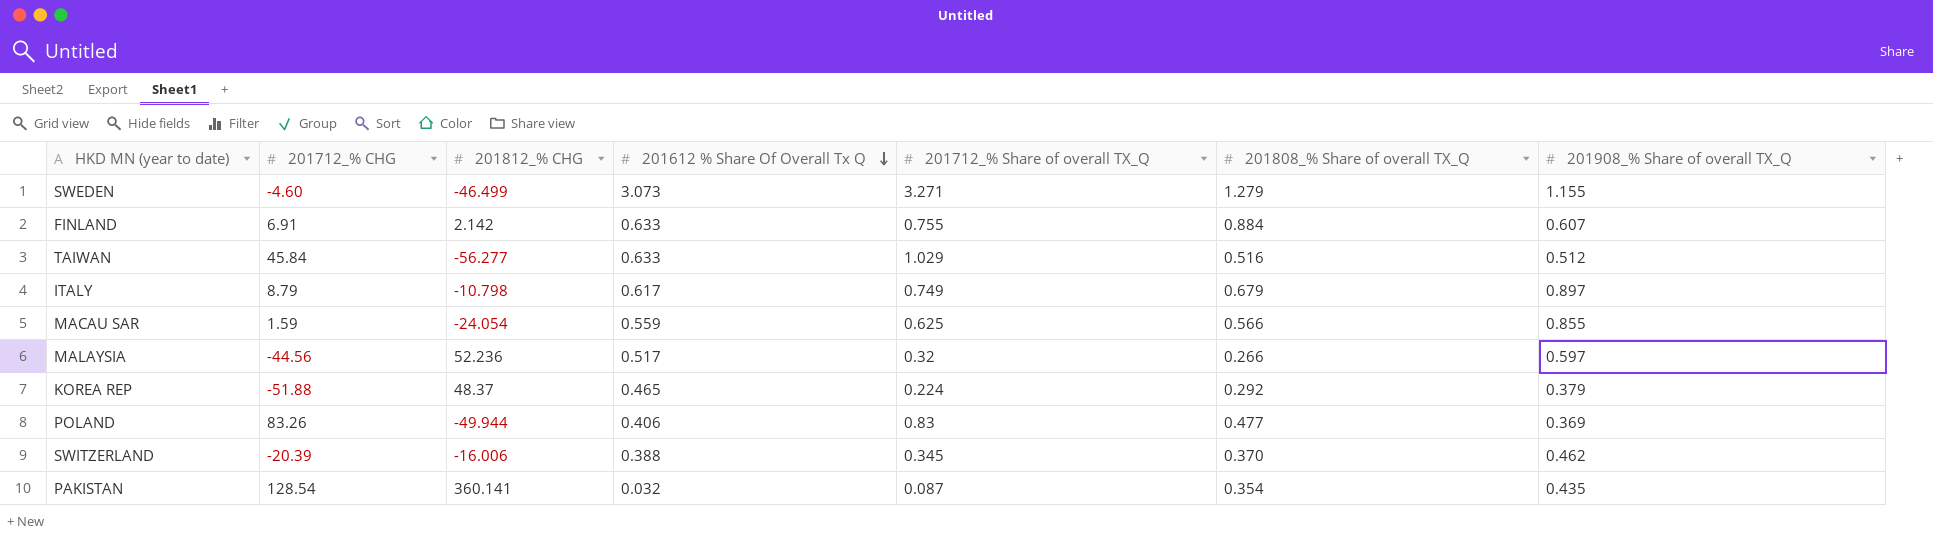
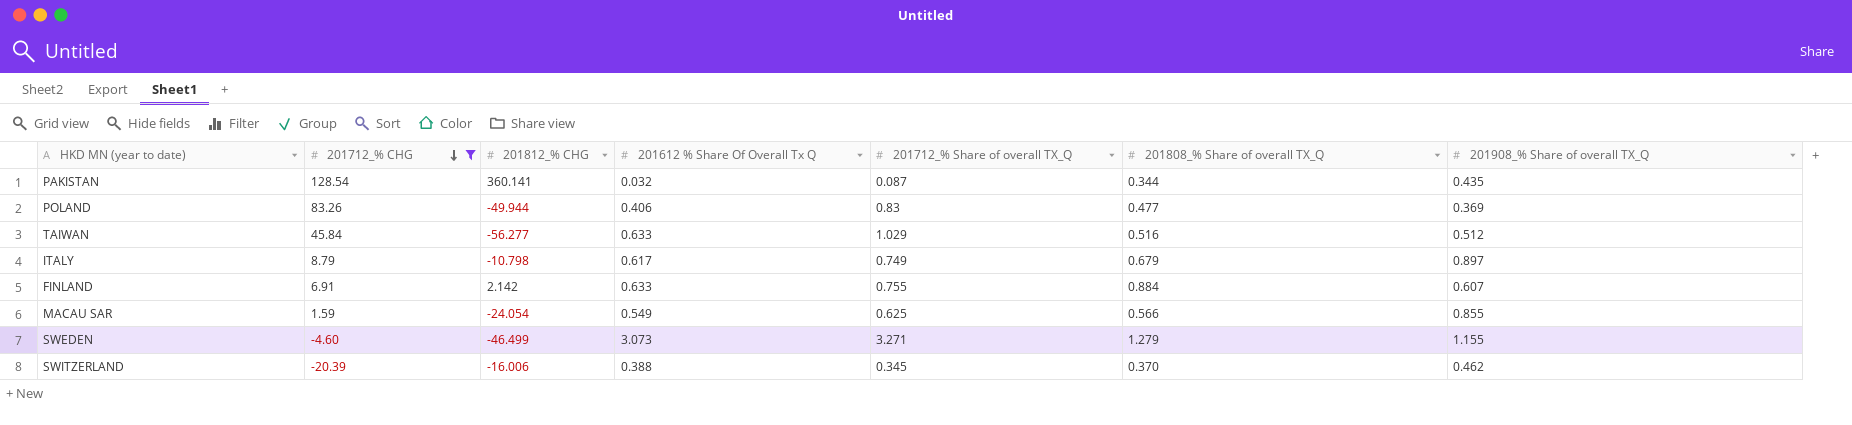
filter: none -> 201712_% CHG >= -20.39
row order: 201612 % Share Of Overall Tx Q descending -> 201712_% CHG descending
PAKISTAN | 201808_% Share of overall TX_Q: 0.354 -> 0.344
MACAU SAR | 201612 % Share Of Overall Tx Q: 0.559 -> 0.549

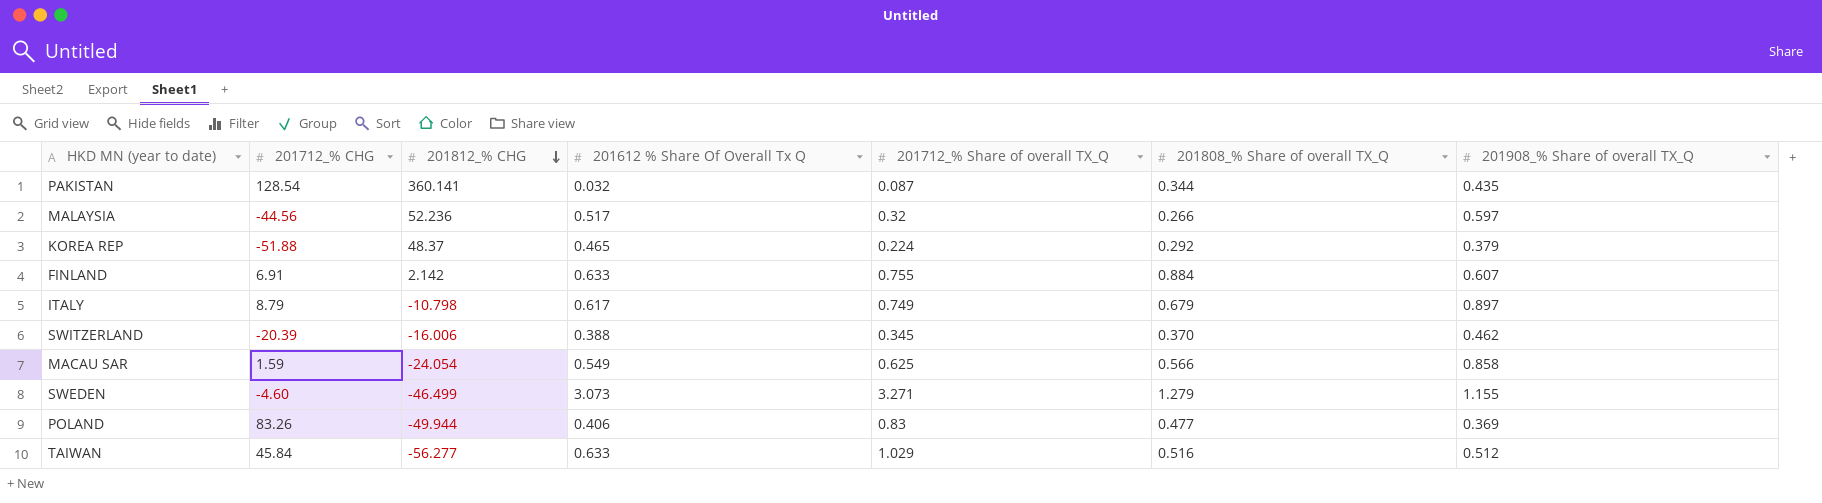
filter: 201712_% CHG >= -20.39 -> none
row order: 201712_% CHG descending -> 201812_% CHG descending
MACAU SAR | 201908_% Share of overall TX_Q: 0.855 -> 0.858

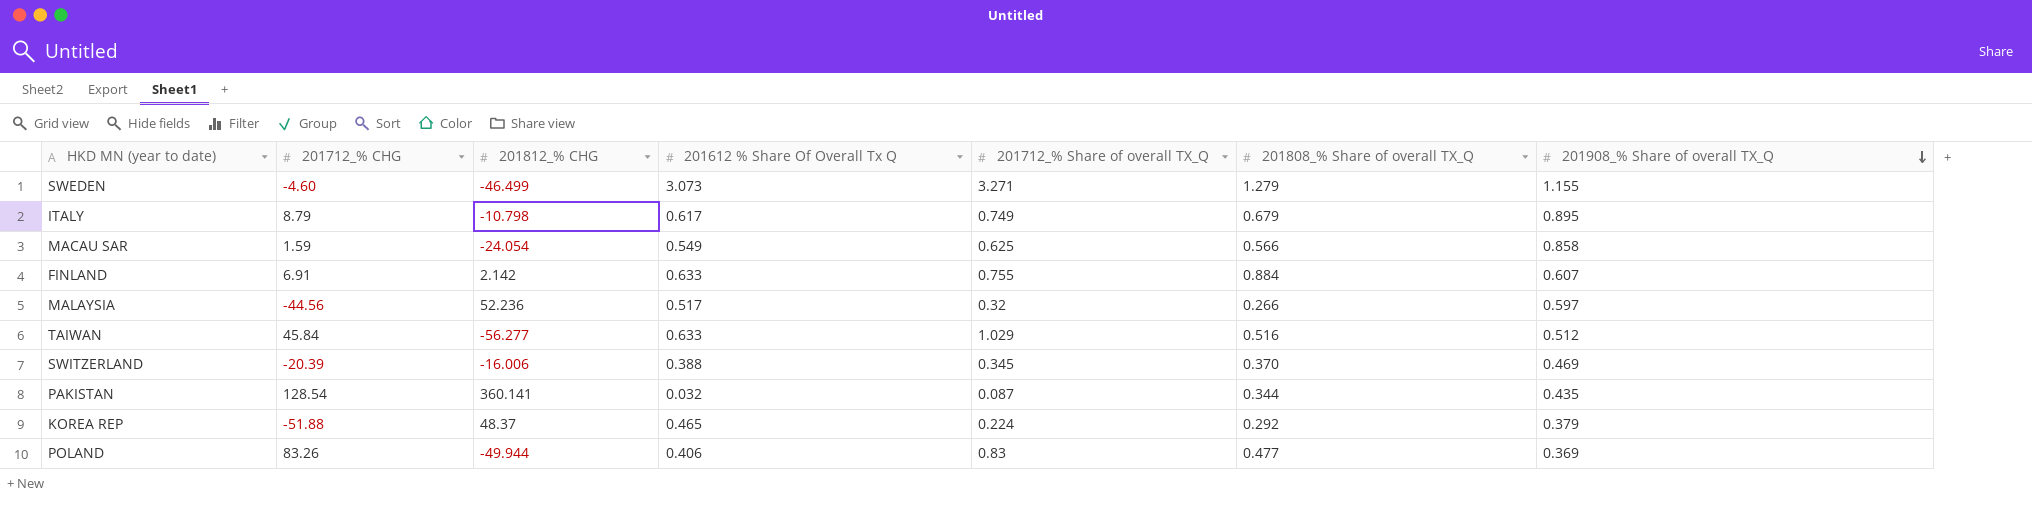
row order: 201812_% CHG descending -> 201908_% Share of overall TX_Q descending
ITALY | 201908_% Share of overall TX_Q: 0.897 -> 0.895
SWITZERLAND | 201908_% Share of overall TX_Q: 0.462 -> 0.469

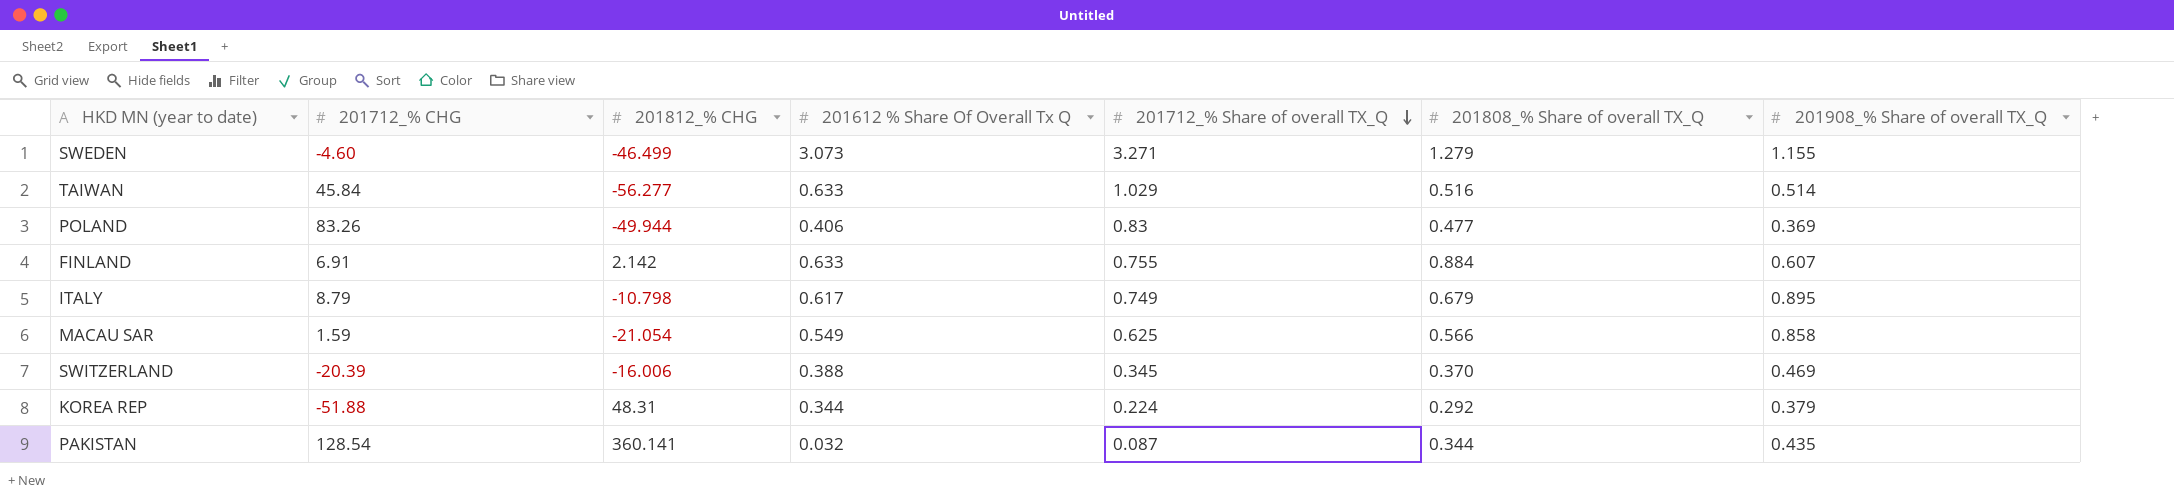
row order: 201908_% Share of overall TX_Q descending -> 201712_% Share of overall TX_Q descending
row MALAYSIA: -44.56 | 52.236 | 0.517 | 0.32 | 0.266 | 0.597 -> none
TAIWAN | 201908_% Share of overall TX_Q: 0.512 -> 0.514
MACAU SAR | 201812_% CHG: -24.054 -> -21.054
KOREA REP | 201812_% CHG: 48.37 -> 48.31
KOREA REP | 201612 % Share Of Overall Tx Q: 0.465 -> 0.344

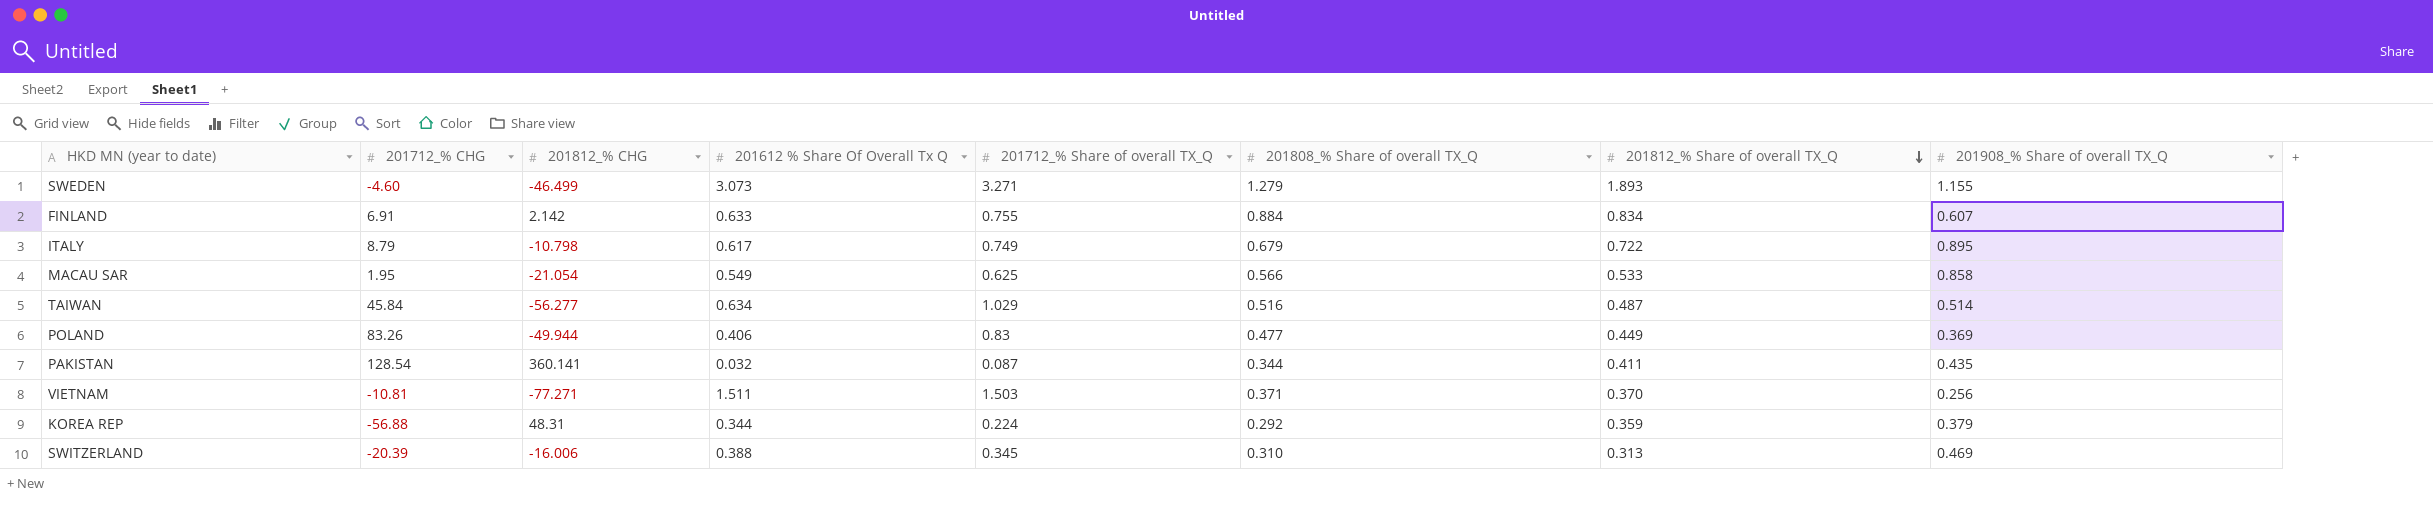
row order: 201712_% Share of overall TX_Q descending -> 201812_% Share of overall TX_Q descending
column 201812_% Share of overall TX_Q | position: none -> 7
MACAU SAR | 201712_% CHG: 1.59 -> 1.95
TAIWAN | 201612 % Share Of Overall Tx Q: 0.633 -> 0.634
row VIETNAM: none -> -10.81 | -77.271 | 1.511 | 1.503 | 0.371 | 0.370 | 0.256
KOREA REP | 201712_% CHG: -51.88 -> -56.88
SWITZERLAND | 201808_% Share of overall TX_Q: 0.370 -> 0.310

